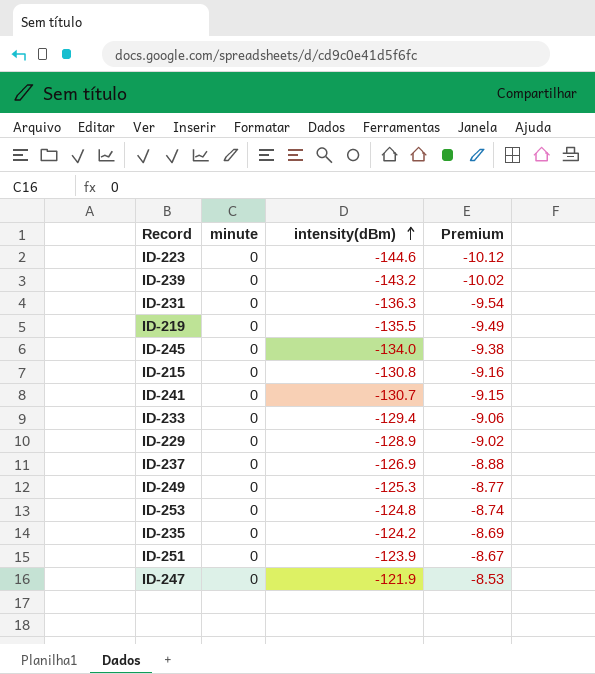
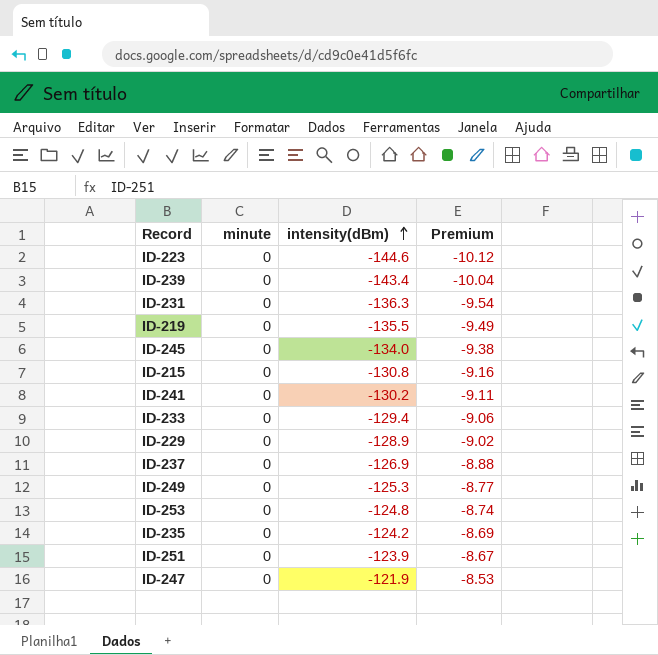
ID-239 | intensity(dBm): -143.2 -> -143.4
ID-239 | Premium: -10.02 -> -10.04
ID-241 | intensity(dBm): -130.7 -> -130.2
ID-241 | Premium: -9.15 -> -9.11

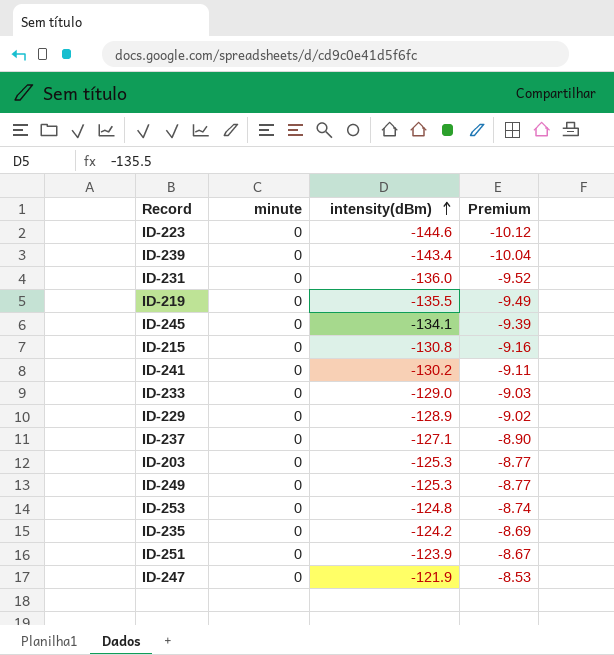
ID-231 | intensity(dBm): -136.3 -> -136.0
ID-231 | Premium: -9.54 -> -9.52
ID-245 | intensity(dBm): -134.0 -> -134.1
ID-245 | Premium: -9.38 -> -9.39
ID-233 | intensity(dBm): -129.4 -> -129.0
ID-233 | Premium: -9.06 -> -9.03
ID-237 | intensity(dBm): -126.9 -> -127.1
ID-237 | Premium: -8.88 -> -8.90
row ID-203: none -> 0 | -125.3 | -8.77

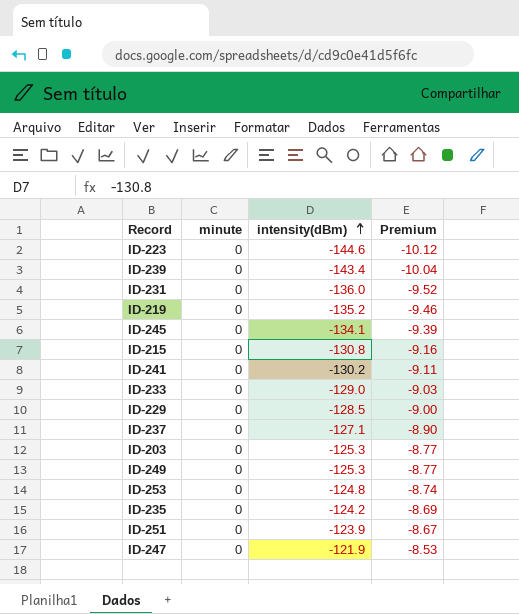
ID-219 | intensity(dBm): -135.5 -> -135.2
ID-219 | Premium: -9.49 -> -9.46
ID-229 | intensity(dBm): -128.9 -> -128.5
ID-229 | Premium: -9.02 -> -9.00

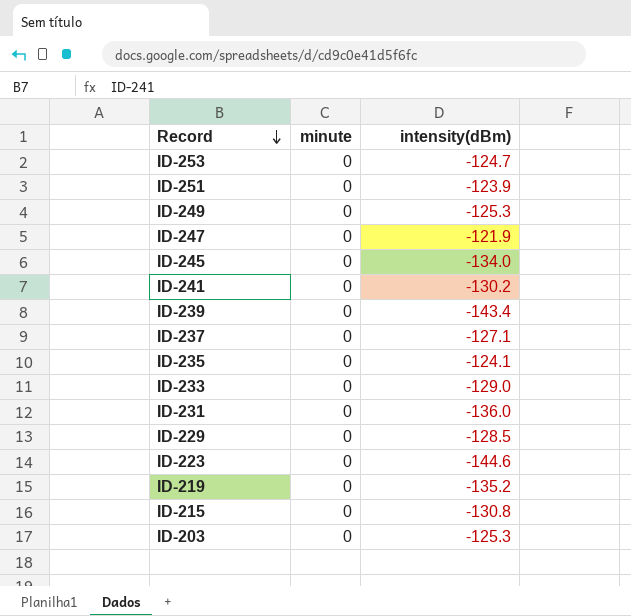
row order: intensity(dBm) ascending -> Record descending
column Premium | formula: [intensity(dBm)] * 0.07 -> none
ID-253 | intensity(dBm): -124.8 -> -124.7
ID-245 | intensity(dBm): -134.1 -> -134.0
ID-235 | intensity(dBm): -124.2 -> -124.1

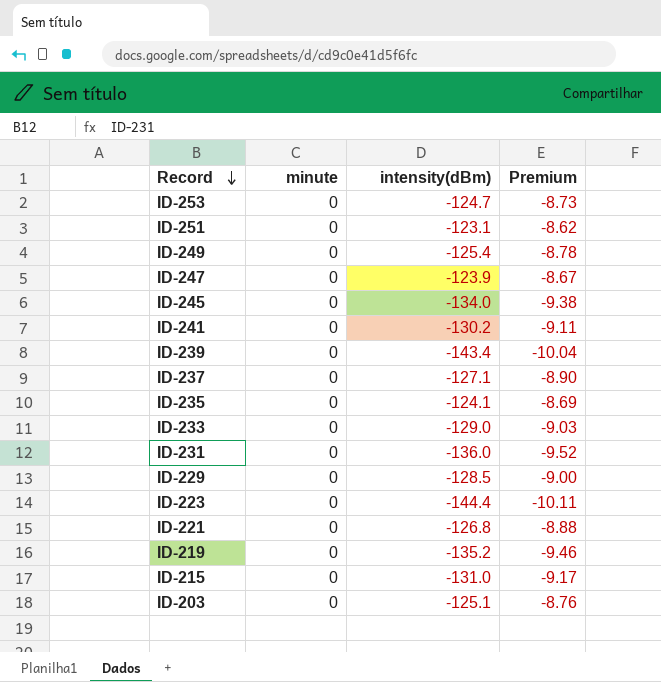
column Premium | formula: none -> [intensity(dBm)] * 0.07
ID-251 | intensity(dBm): -123.9 -> -123.1
ID-249 | intensity(dBm): -125.3 -> -125.4
ID-247 | intensity(dBm): -121.9 -> -123.9
ID-223 | intensity(dBm): -144.6 -> -144.4
row ID-221: none -> 0 | -126.8 | -8.88
ID-215 | intensity(dBm): -130.8 -> -131.0
ID-203 | intensity(dBm): -125.3 -> -125.1

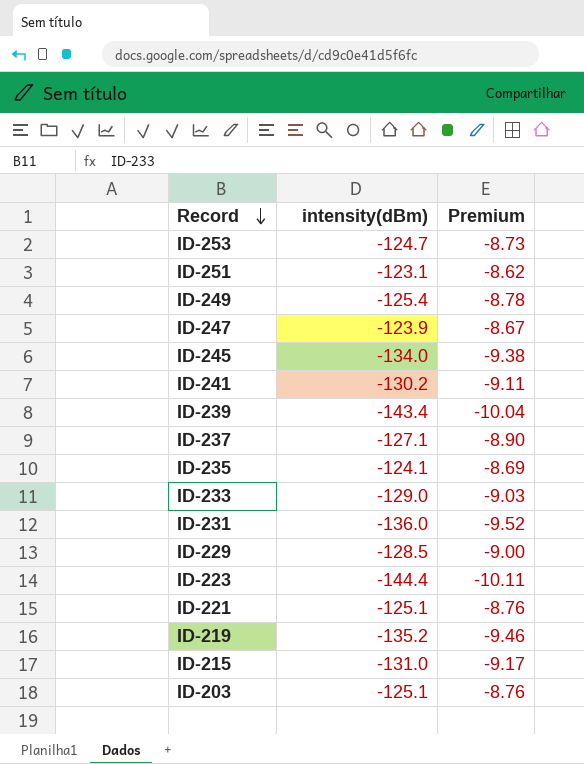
column minute | position: 2 -> none
ID-221 | intensity(dBm): -126.8 -> -125.1
ID-221 | Premium: -8.88 -> -8.76

